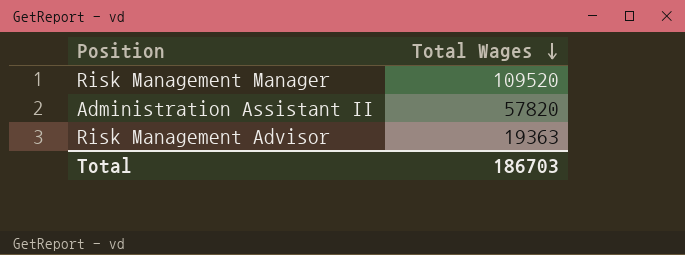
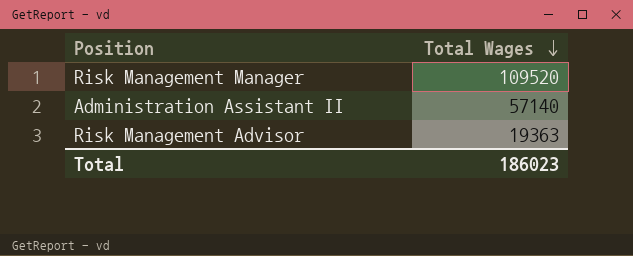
Administration Assistant II | Total Wages: 57820 -> 57140
Total | Total Wages: 186703 -> 186023

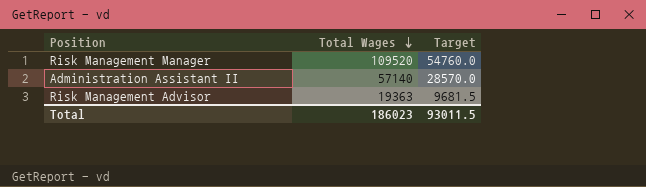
column Target | formula: none -> [Total Wages] * 0.5

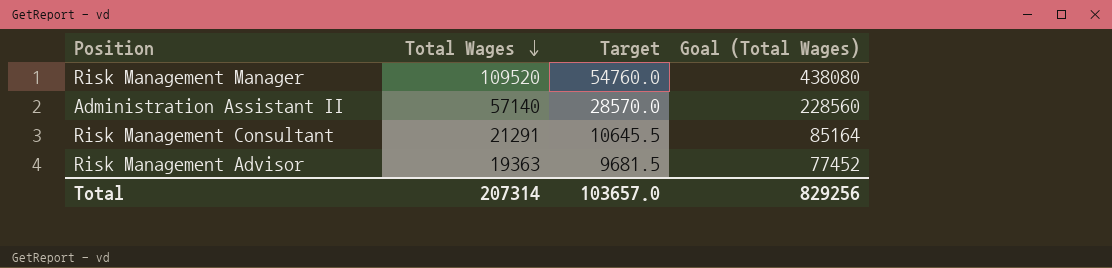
column Goal (Total Wages) | formula: none -> [Total Wages] * 4
row Risk Management Consultant: none -> 21291 | 10645.5 | 85164
Total | Total Wages: 186023 -> 207314
Total | Target: 93011.5 -> 103657.0

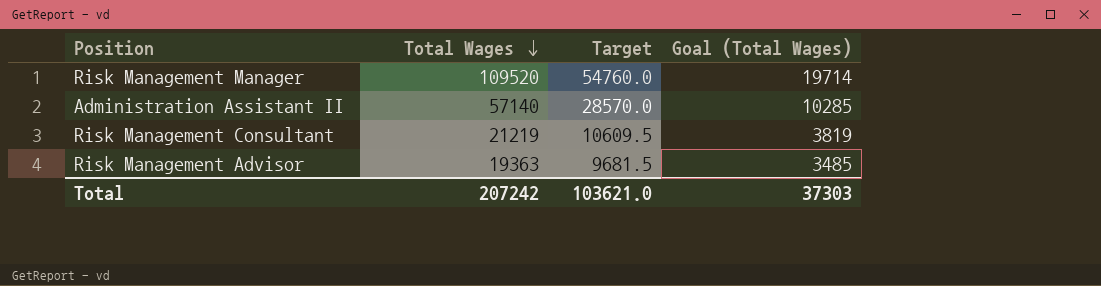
column Goal (Total Wages) | formula: [Total Wages] * 4 -> [Total Wages] * 0.18
Risk Management Consultant | Total Wages: 21291 -> 21219
Risk Management Consultant | Target: 10645.5 -> 10609.5
Total | Total Wages: 207314 -> 207242
Total | Target: 103657.0 -> 103621.0
Total | Goal (Total Wages): 829256 -> 37303

